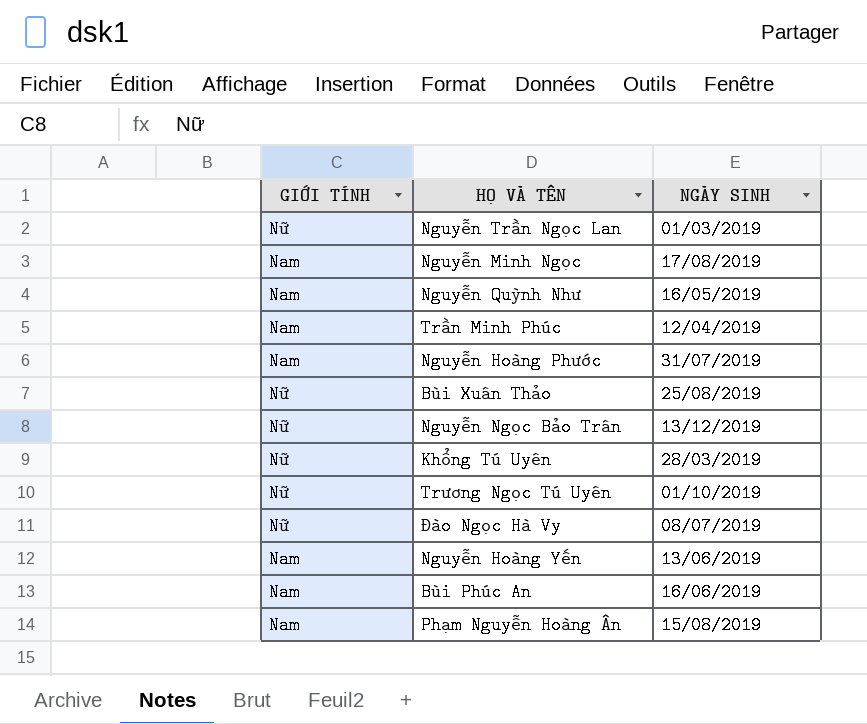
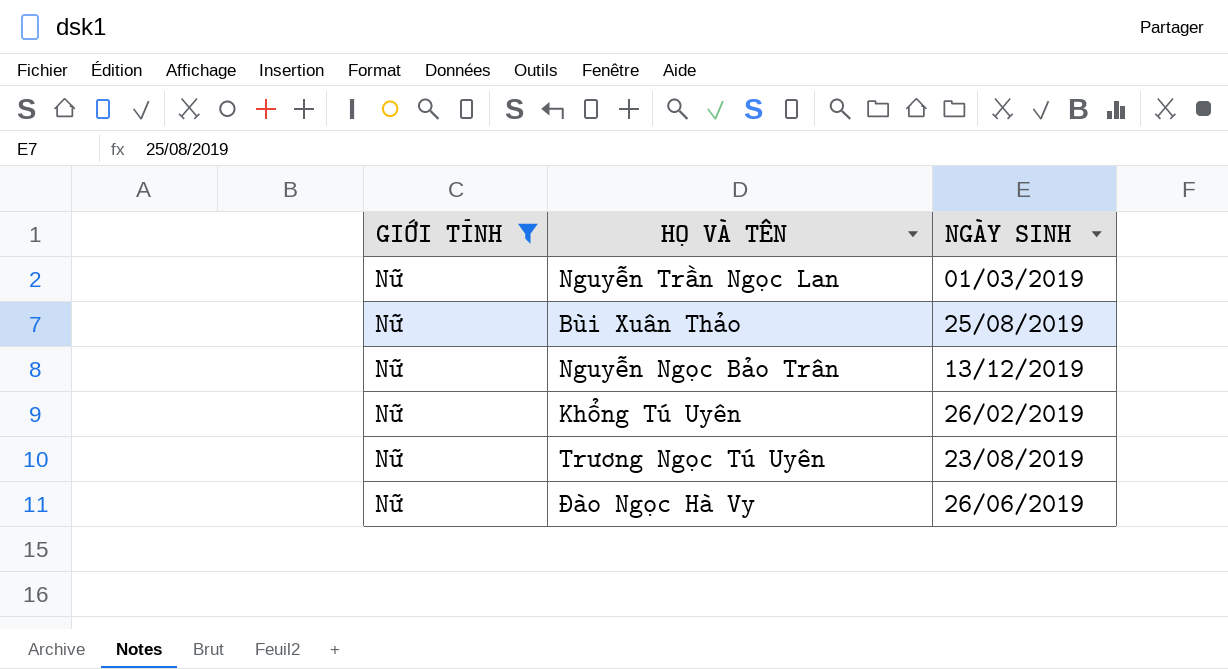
filter: none -> GIỚI TÍNH = Nữ
Khổng Tú Uyên | NGÀY SINH: 28/03/2019 -> 26/02/2019
Trương Ngọc Tú Uyên | NGÀY SINH: 01/10/2019 -> 23/08/2019
Đào Ngọc Hà Vy | NGÀY SINH: 08/07/2019 -> 26/06/2019

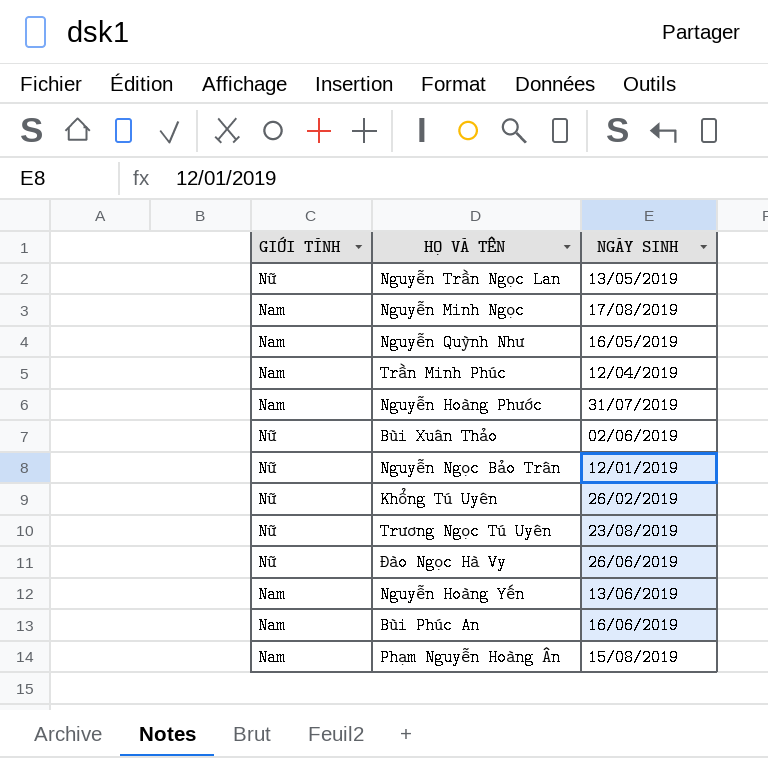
filter: GIỚI TÍNH = Nữ -> none
Nguyễn Trần Ngọc Lan | NGÀY SINH: 01/03/2019 -> 13/05/2019
Bùi Xuân Thảo | NGÀY SINH: 25/08/2019 -> 02/06/2019
Nguyễn Ngọc Bảo Trân | NGÀY SINH: 13/12/2019 -> 12/01/2019

